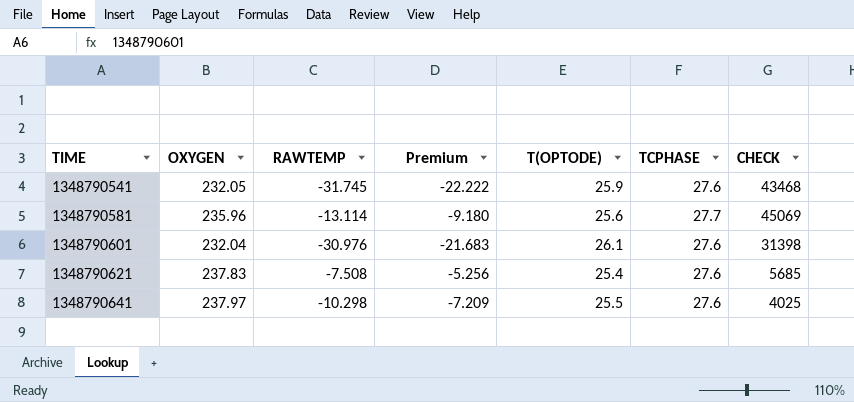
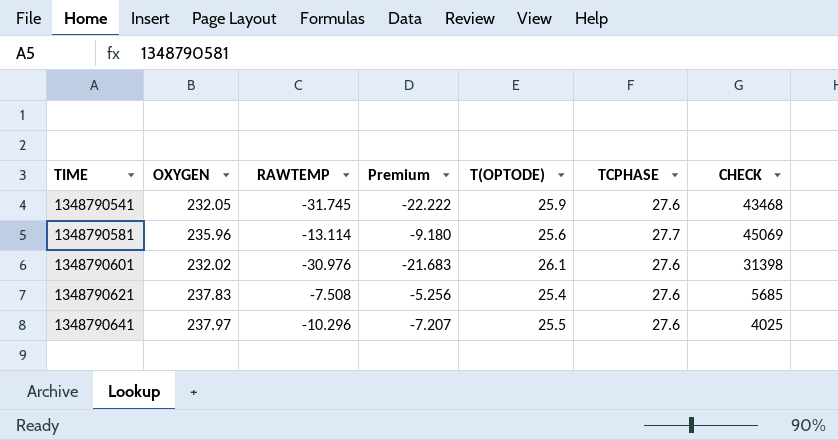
1348790601 | OXYGEN: 232.04 -> 232.02
1348790641 | RAWTEMP: -10.298 -> -10.296
1348790641 | Premium: -7.209 -> -7.207

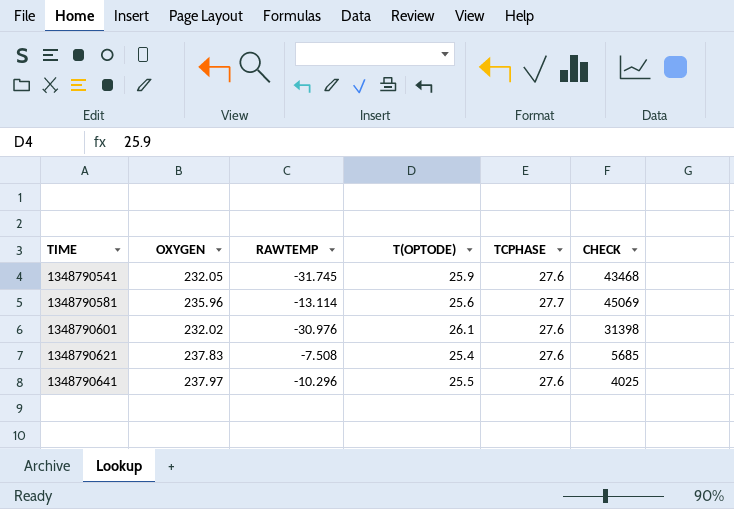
column Premium | formula: [RAWTEMP] * 0.7 -> none

